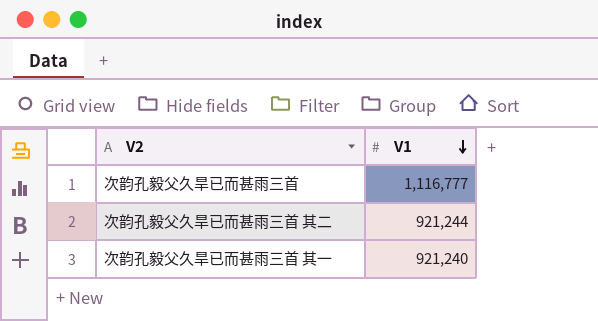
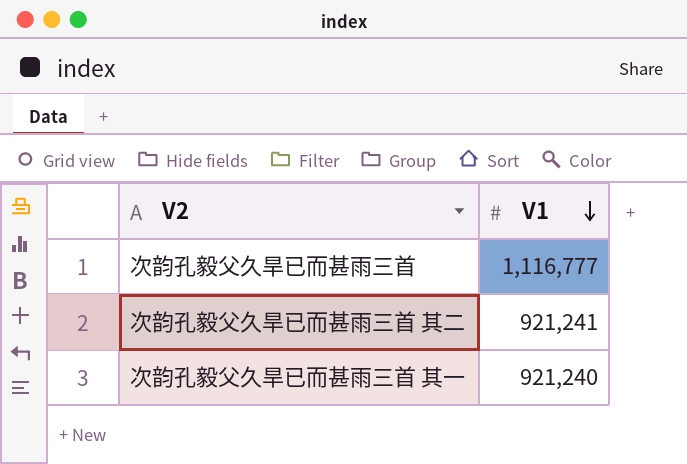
次韵孔毅父久旱已而甚雨三首 其二 | V1: 921,244 -> 921,241

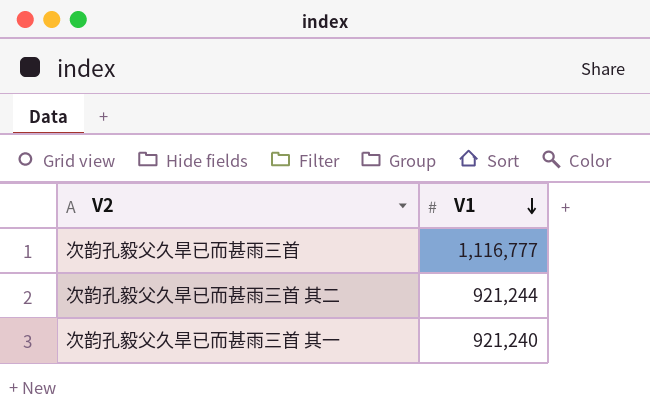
次韵孔毅父久旱已而甚雨三首 其二 | V1: 921,241 -> 921,244

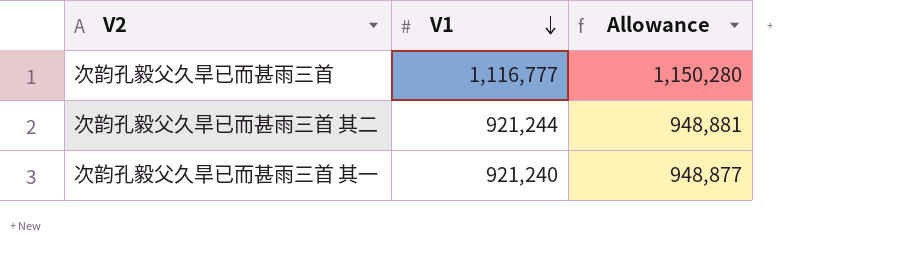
column Allowance | formula: none -> [V1] * 1.03

